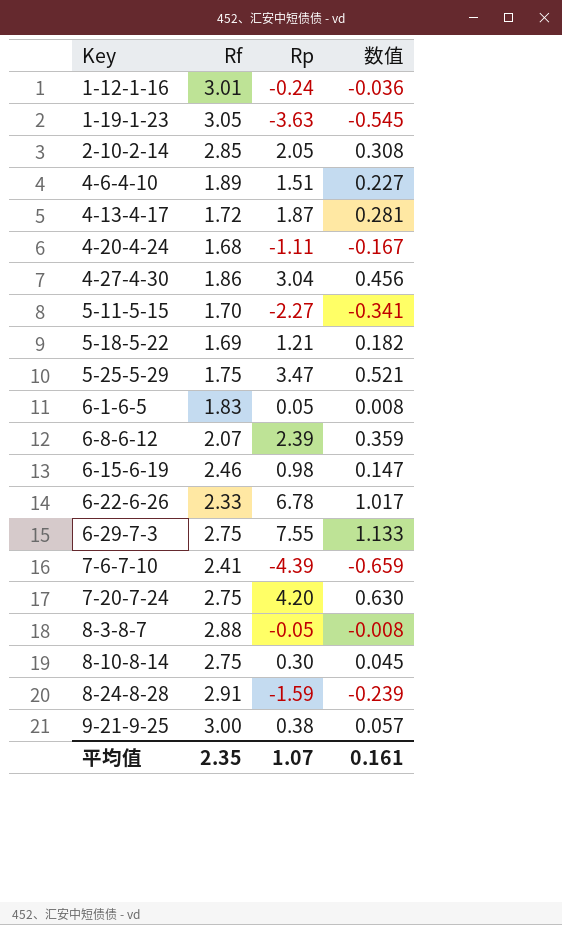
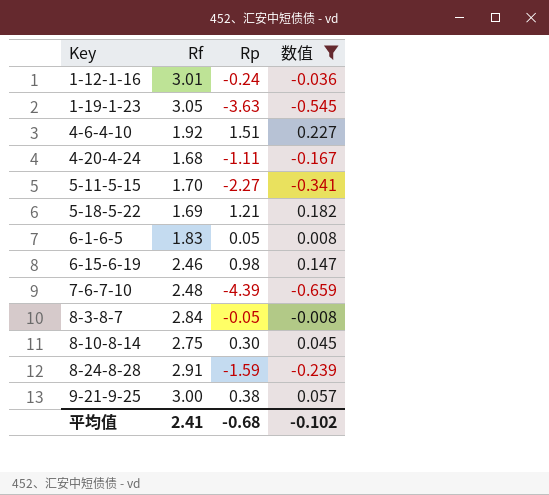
filter: none -> 数值 <= 0.227
4-6-4-10 | Rf: 1.89 -> 1.92
7-6-7-10 | Rf: 2.41 -> 2.48
8-3-8-7 | Rf: 2.88 -> 2.84
平均值 | Rf: 2.35 -> 2.41
平均值 | Rp: 1.07 -> -0.68
平均值 | 数值: 0.161 -> -0.102

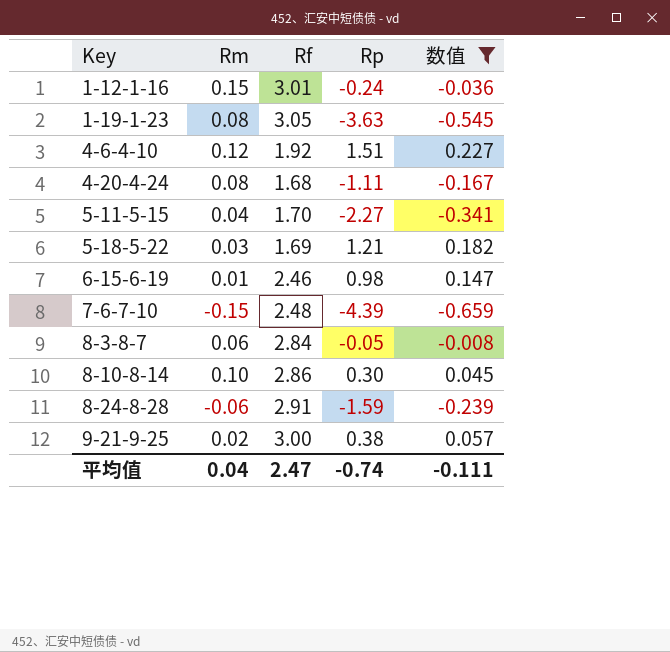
column Rm | position: none -> 2
row 6-1-6-5: 1.83 | 0.05 | 0.008 -> none
8-10-8-14 | Rf: 2.75 -> 2.86
平均值 | Rf: 2.41 -> 2.47
平均值 | Rp: -0.68 -> -0.74
平均值 | 数值: -0.102 -> -0.111

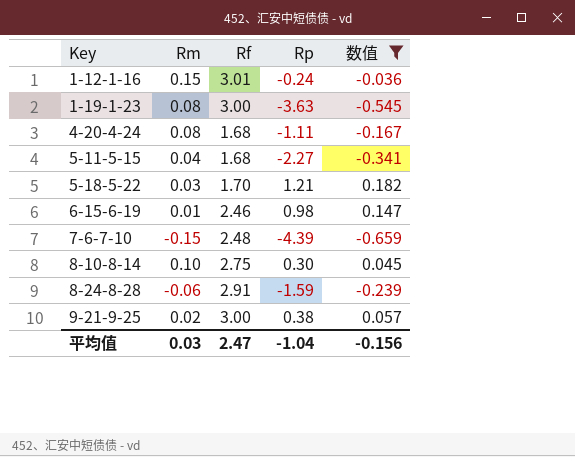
row 4-6-4-10: 0.12 | 1.92 | 1.51 | 0.227 -> none
row 8-3-8-7: 0.06 | 2.84 | -0.05 | -0.008 -> none
1-19-1-23 | Rf: 3.05 -> 3.00
5-11-5-15 | Rf: 1.70 -> 1.68
5-18-5-22 | Rf: 1.69 -> 1.70
8-10-8-14 | Rf: 2.86 -> 2.75
平均值 | Rm: 0.04 -> 0.03
平均值 | Rp: -0.74 -> -1.04
平均值 | 数值: -0.111 -> -0.156

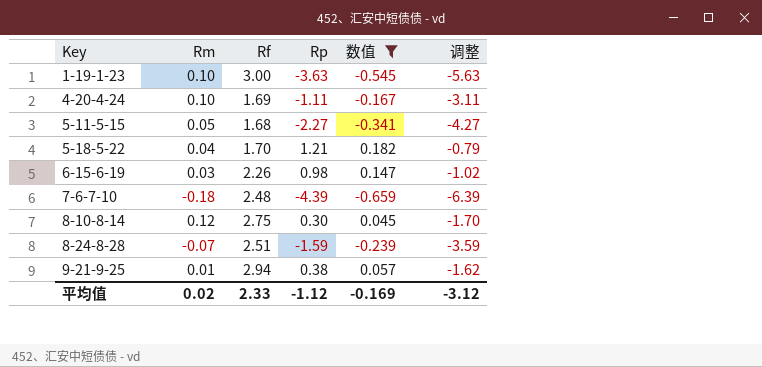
column 调整 | formula: none -> [Rp] - 2
row 1-12-1-16: 0.15 | 3.01 | -0.24 | -0.036 -> none
1-19-1-23 | Rm: 0.08 -> 0.10
4-20-4-24 | Rm: 0.08 -> 0.10
4-20-4-24 | Rf: 1.68 -> 1.69
5-11-5-15 | Rm: 0.04 -> 0.05
5-18-5-22 | Rm: 0.03 -> 0.04
6-15-6-19 | Rm: 0.01 -> 0.03
6-15-6-19 | Rf: 2.46 -> 2.26
7-6-7-10 | Rm: -0.15 -> -0.18
8-10-8-14 | Rm: 0.10 -> 0.12
8-24-8-28 | Rm: -0.06 -> -0.07
8-24-8-28 | Rf: 2.91 -> 2.51
9-21-9-25 | Rm: 0.02 -> 0.01
9-21-9-25 | Rf: 3.00 -> 2.94
平均值 | Rm: 0.03 -> 0.02
平均值 | Rf: 2.47 -> 2.33
平均值 | Rp: -1.04 -> -1.12
平均值 | 数值: -0.156 -> -0.169

